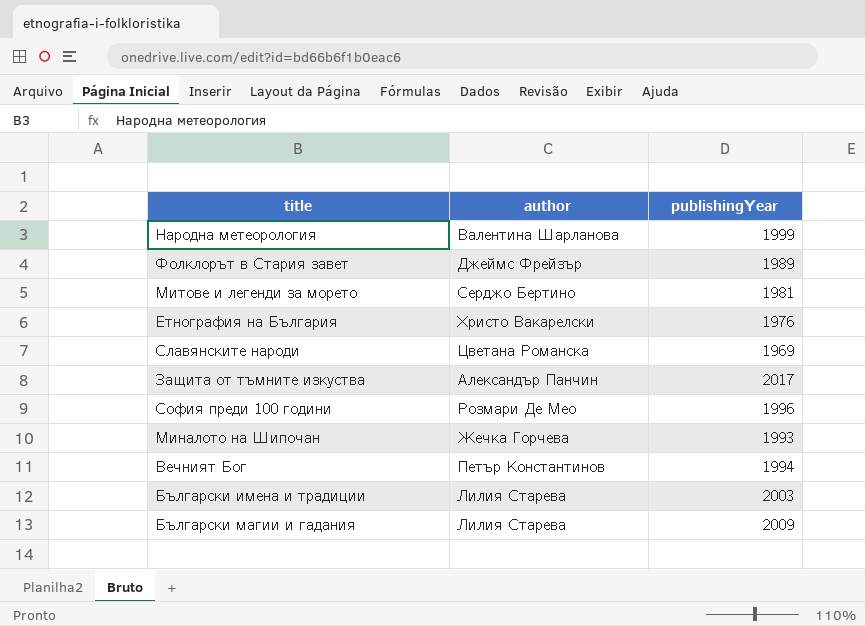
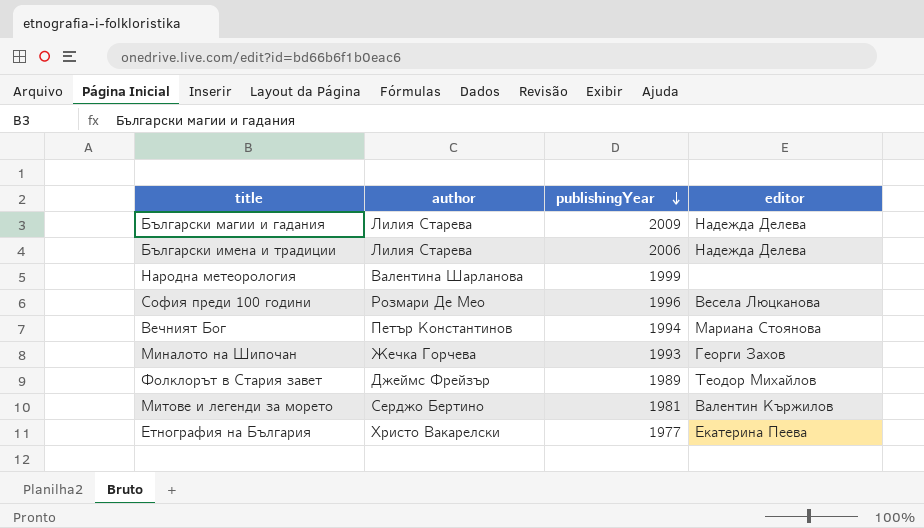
row order: none -> publishingYear descending
column editor | position: none -> 4
row Славянските народи: Цветана Романска | 1969 -> none
row Защита от тъмните изкуства: Александър Панчин | 2017 -> none
Български имена и традиции | publishingYear: 2003 -> 2006
Етнография на България | publishingYear: 1976 -> 1977

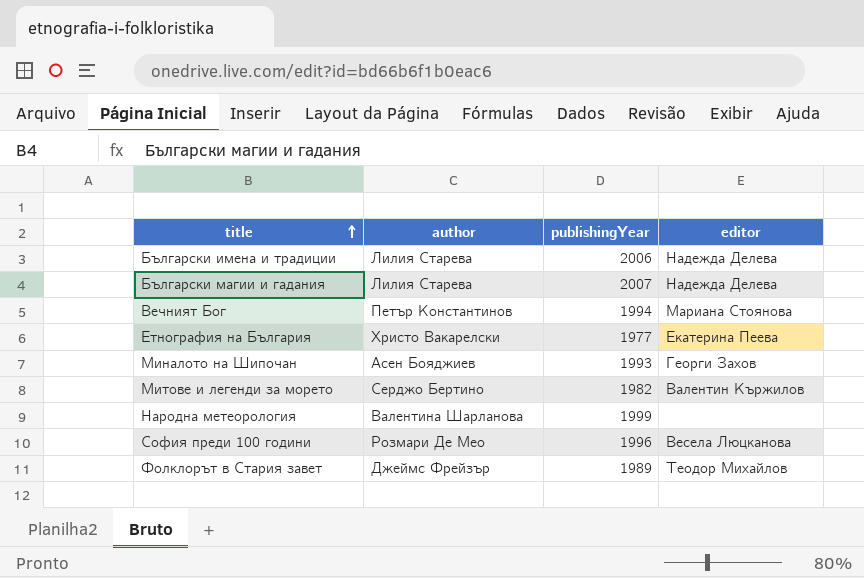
row order: publishingYear descending -> title ascending
Български магии и гадания | publishingYear: 2009 -> 2007
Миналото на Шипочан | author: Жечка Горчева -> Асен Бояджиев
Митове и легенди за морето | publishingYear: 1981 -> 1982

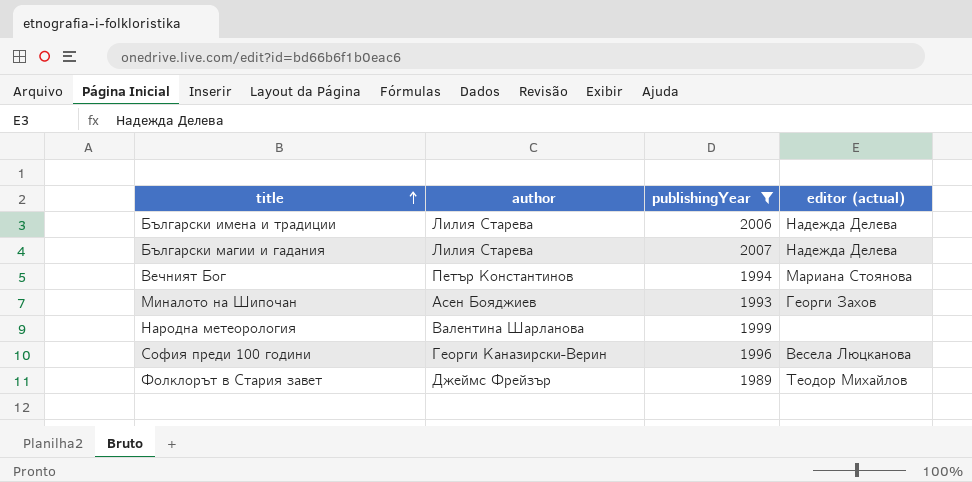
filter: none -> publishingYear >= 1989
column name: editor -> editor (actual)
София преди 100 години | author: Розмари Де Мео -> Георги Каназирски-Верин

